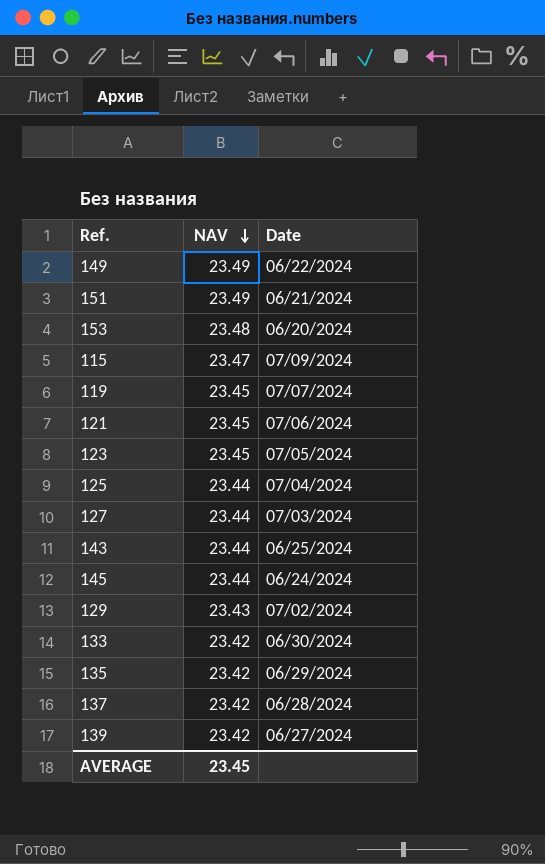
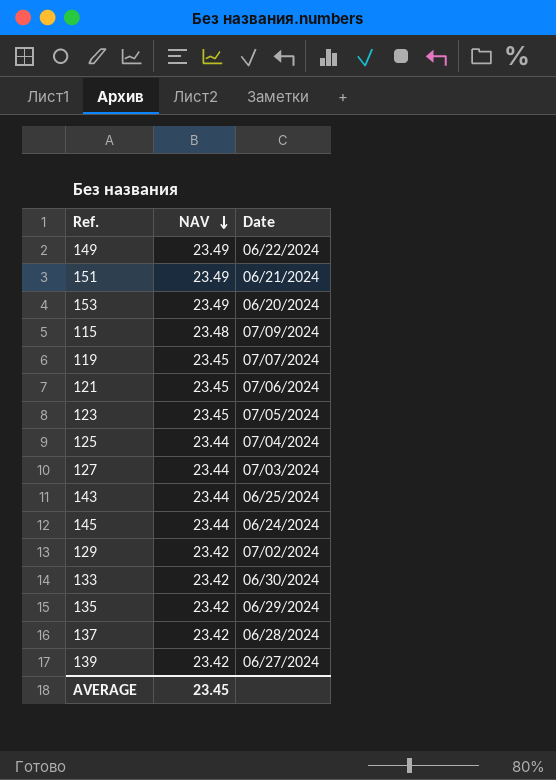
153 | NAV: 23.48 -> 23.49
115 | NAV: 23.47 -> 23.48
129 | NAV: 23.43 -> 23.42

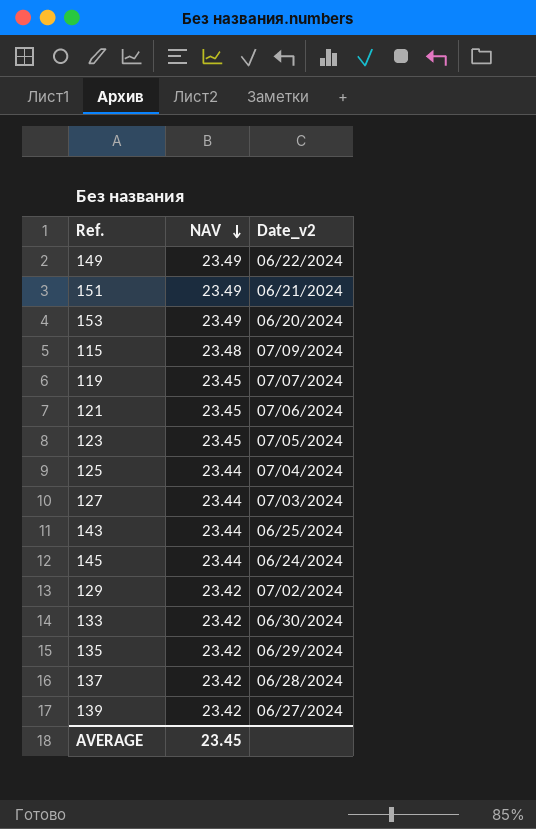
column name: Date -> Date_v2

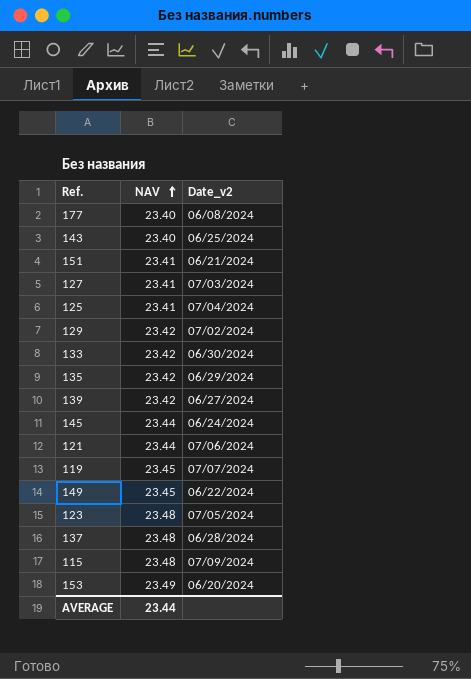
row order: NAV descending -> NAV ascending
row 177: none -> 23.40 | 06/08/2024
143 | NAV: 23.44 -> 23.40
151 | NAV: 23.49 -> 23.41
127 | NAV: 23.44 -> 23.41
125 | NAV: 23.44 -> 23.41
121 | NAV: 23.45 -> 23.44
149 | NAV: 23.49 -> 23.45
123 | NAV: 23.45 -> 23.48
137 | NAV: 23.42 -> 23.48
AVERAGE | NAV: 23.45 -> 23.44

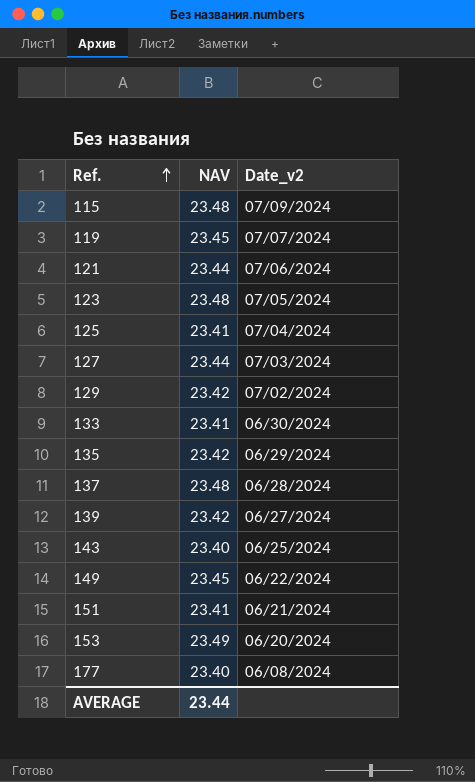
row order: NAV ascending -> Ref. ascending
row 145: 23.44 | 06/24/2024 -> none
127 | NAV: 23.41 -> 23.44
133 | NAV: 23.42 -> 23.41

